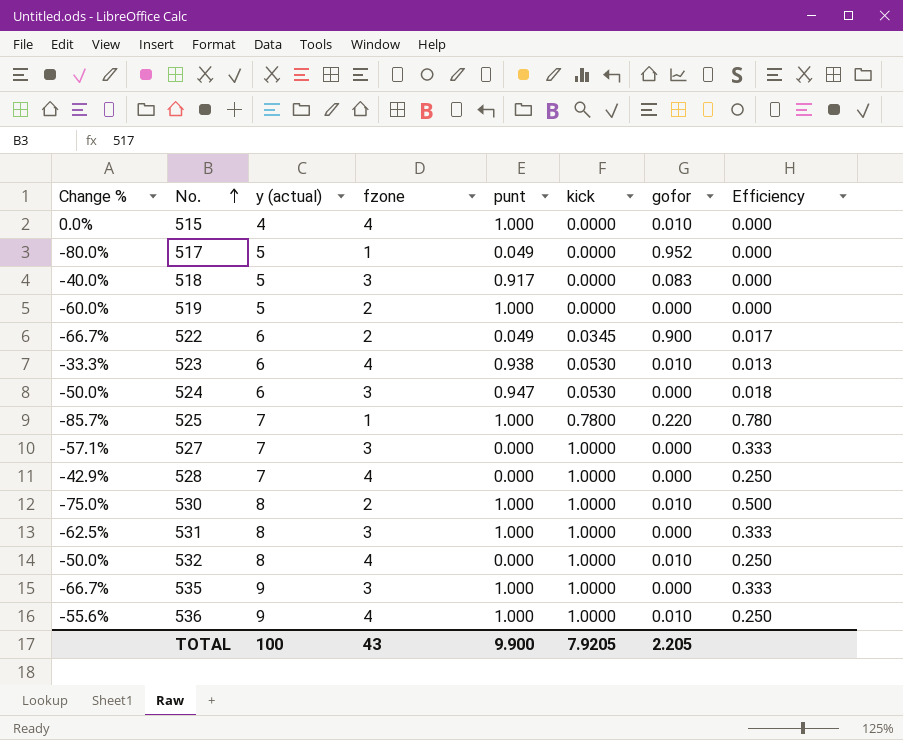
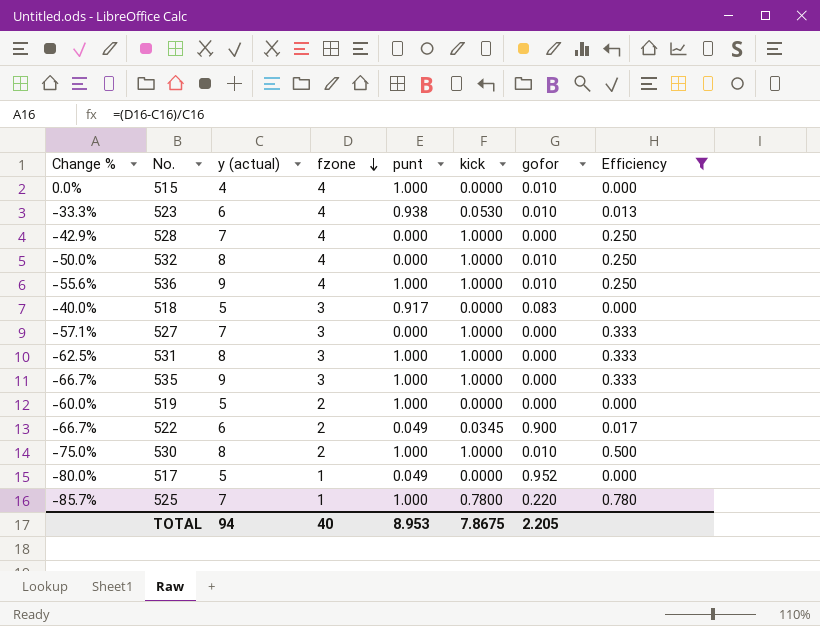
filter: none -> Efficiency != 0.018
row order: No. ascending -> fzone descending
TOTAL | y (actual): 100 -> 94
TOTAL | fzone: 43 -> 40
TOTAL | punt: 9.900 -> 8.953
TOTAL | kick: 7.9205 -> 7.8675

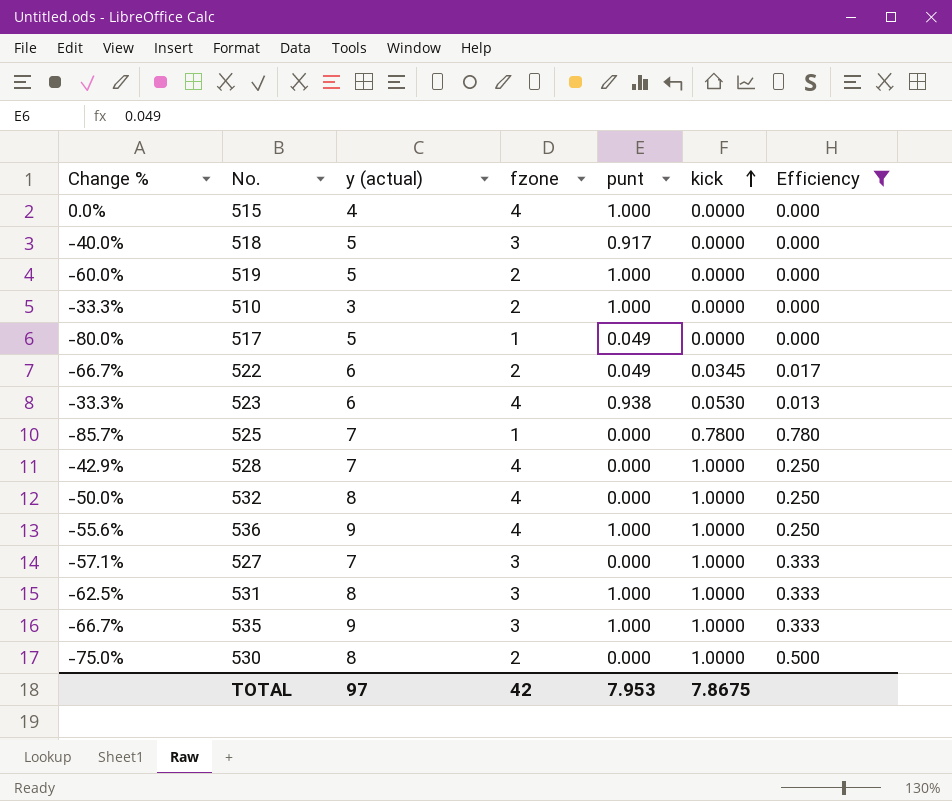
row order: fzone descending -> kick ascending
column gofor | position: 7 -> none
row 510: none -> -33.3% | 3 | 2 | 1.000 | 0.0000 | 0.000
525 | punt: 1.000 -> 0.000
530 | punt: 1.000 -> 0.000
TOTAL | y (actual): 94 -> 97
TOTAL | fzone: 40 -> 42
TOTAL | punt: 8.953 -> 7.953

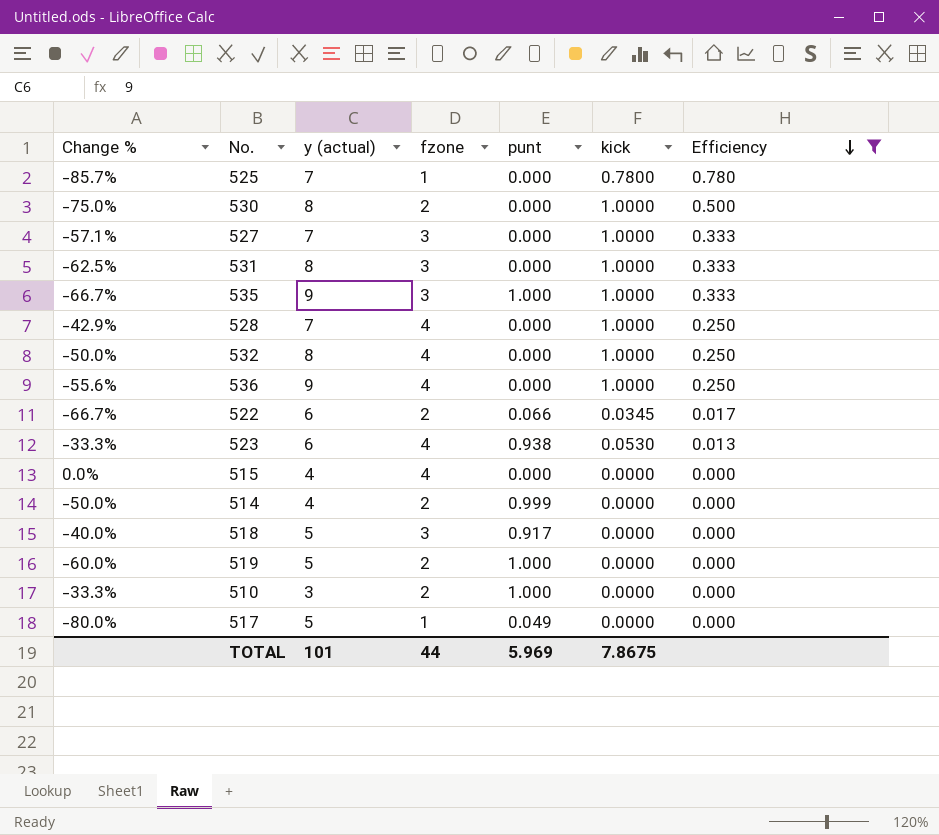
row order: kick ascending -> Efficiency descending
531 | punt: 1.000 -> 0.000
536 | punt: 1.000 -> 0.000
522 | punt: 0.049 -> 0.066
515 | punt: 1.000 -> 0.000
row 514: none -> -50.0% | 4 | 2 | 0.999 | 0.0000 | 0.000
TOTAL | y (actual): 97 -> 101
TOTAL | fzone: 42 -> 44
TOTAL | punt: 7.953 -> 5.969

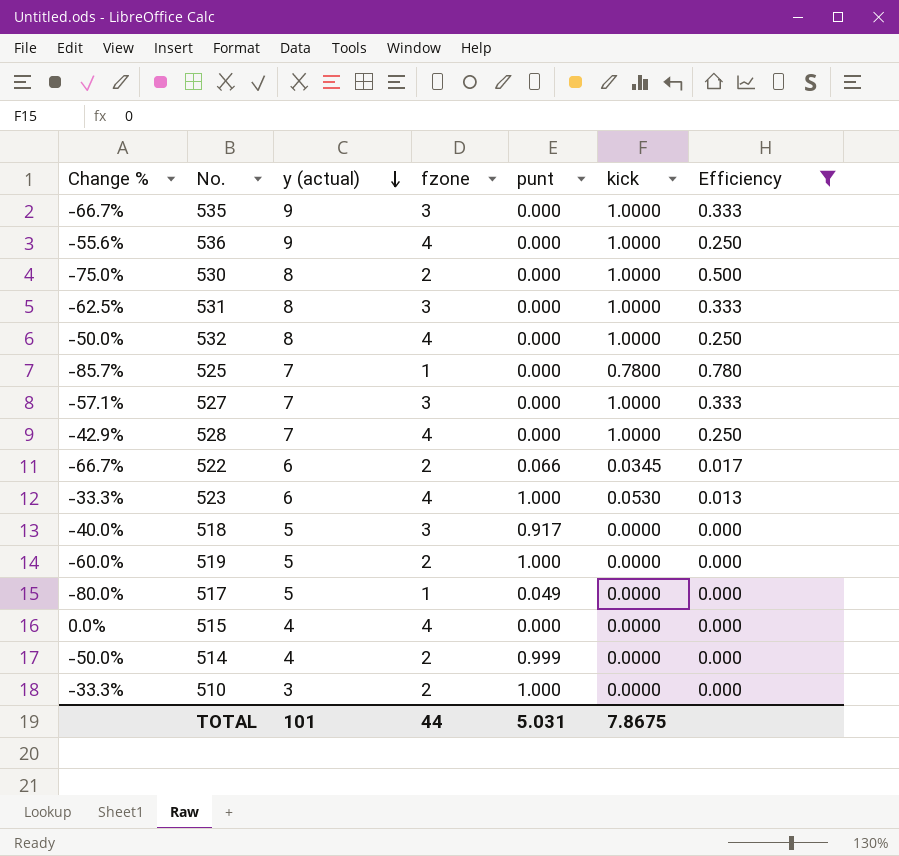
row order: Efficiency descending -> y (actual) descending
535 | punt: 1.000 -> 0.000
523 | punt: 0.938 -> 1.000
TOTAL | punt: 5.969 -> 5.031

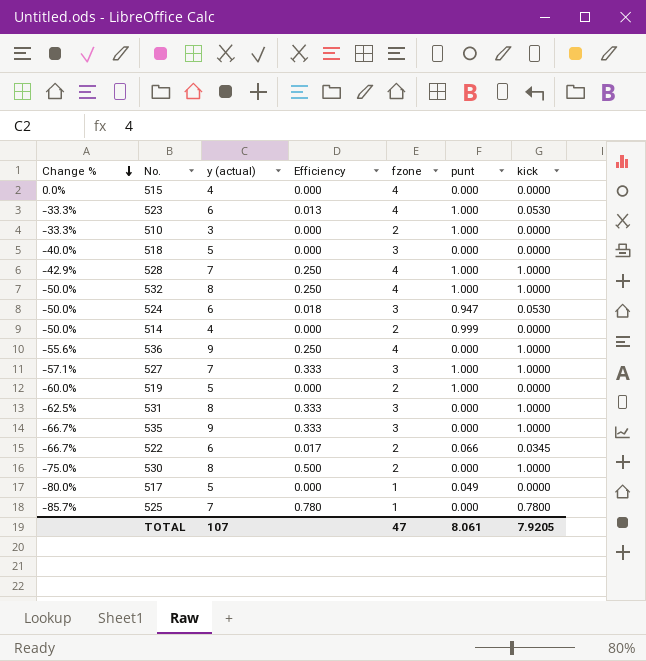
filter: Efficiency != 0.018 -> none
row order: y (actual) descending -> Change % descending
column Efficiency | position: 7 -> 4
518 | punt: 0.917 -> 0.000
528 | punt: 0.000 -> 1.000
532 | punt: 0.000 -> 1.000
527 | punt: 0.000 -> 1.000
TOTAL | y (actual): 101 -> 107
TOTAL | fzone: 44 -> 47
TOTAL | punt: 5.031 -> 8.061
TOTAL | kick: 7.8675 -> 7.9205

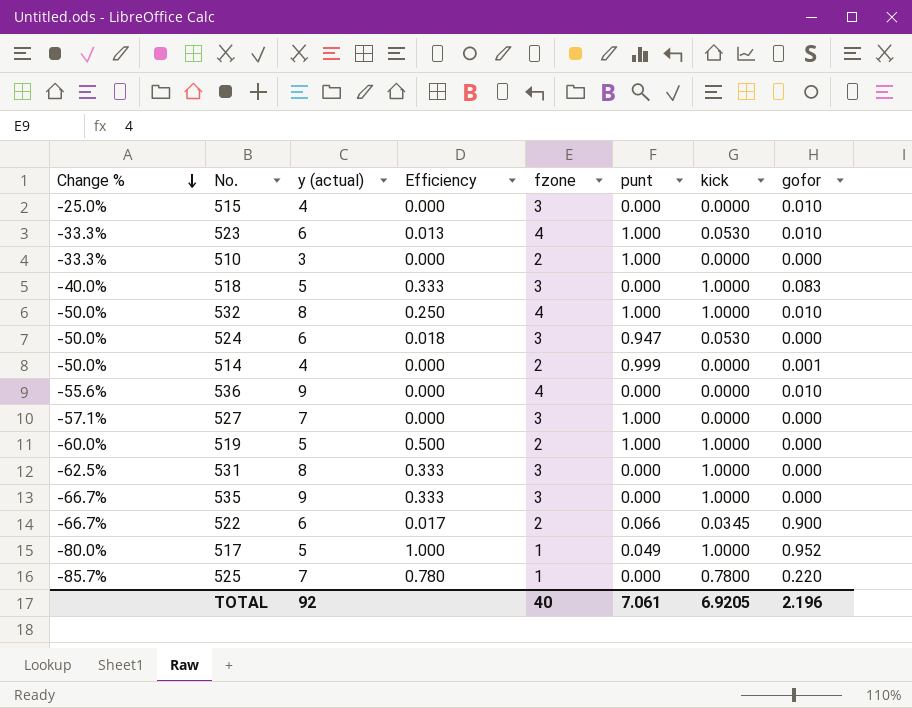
column gofor | position: none -> 8
row 528: -42.9% | 7 | 0.250 | 4 | 1.000 | 1.0000 -> none
row 530: -75.0% | 8 | 0.500 | 2 | 0.000 | 1.0000 -> none
515 | Change %: 0.0% -> -25.0%
515 | fzone: 4 -> 3
518 | Efficiency: 0.000 -> 0.333
518 | kick: 0.0000 -> 1.0000
536 | Efficiency: 0.250 -> 0.000
536 | kick: 1.0000 -> 0.0000
527 | Efficiency: 0.333 -> 0.000
527 | kick: 1.0000 -> 0.0000
519 | Efficiency: 0.000 -> 0.500
519 | kick: 0.0000 -> 1.0000
517 | Efficiency: 0.000 -> 1.000
517 | kick: 0.0000 -> 1.0000
TOTAL | y (actual): 107 -> 92
TOTAL | fzone: 47 -> 40
TOTAL | punt: 8.061 -> 7.061
TOTAL | kick: 7.9205 -> 6.9205

